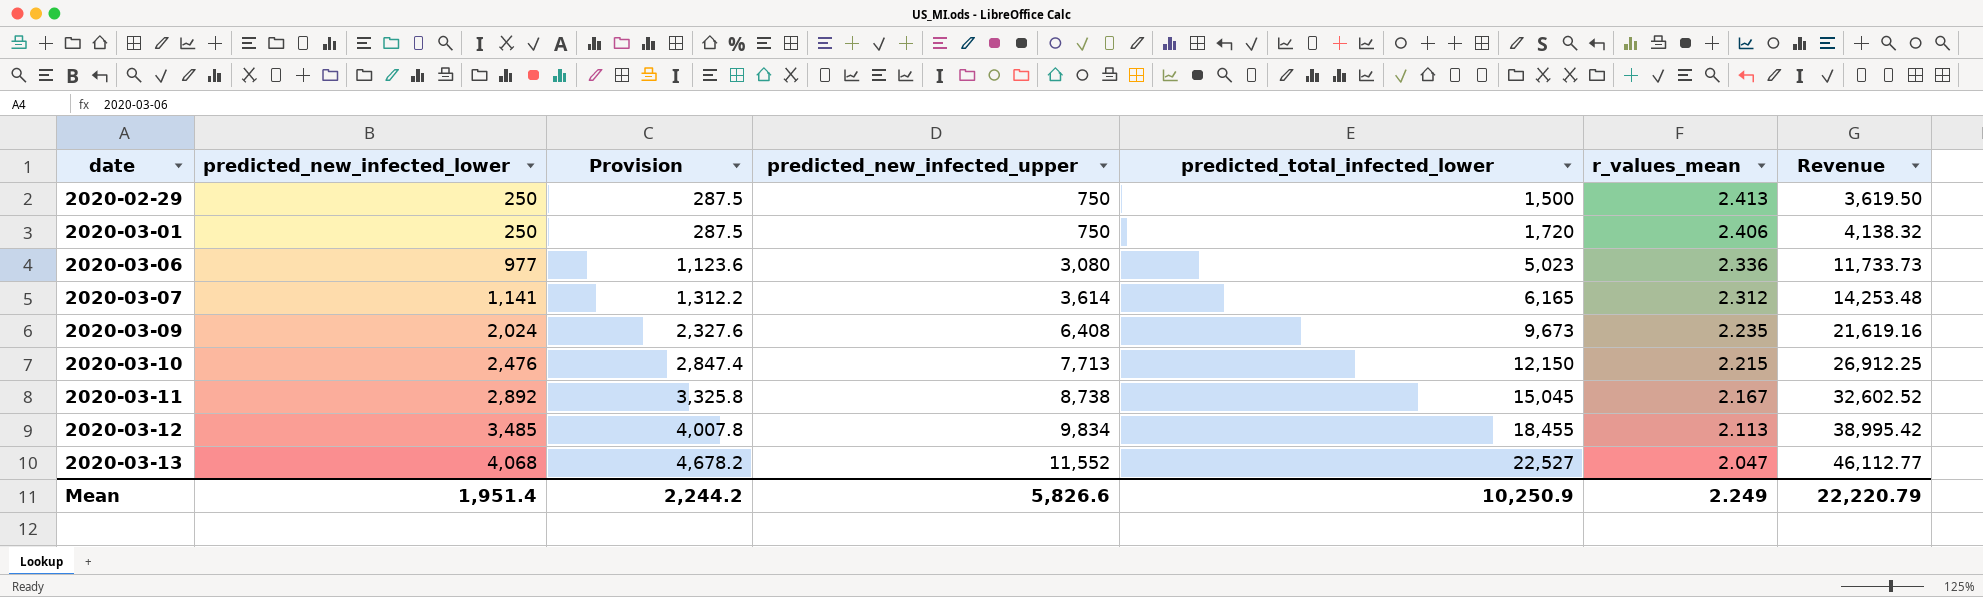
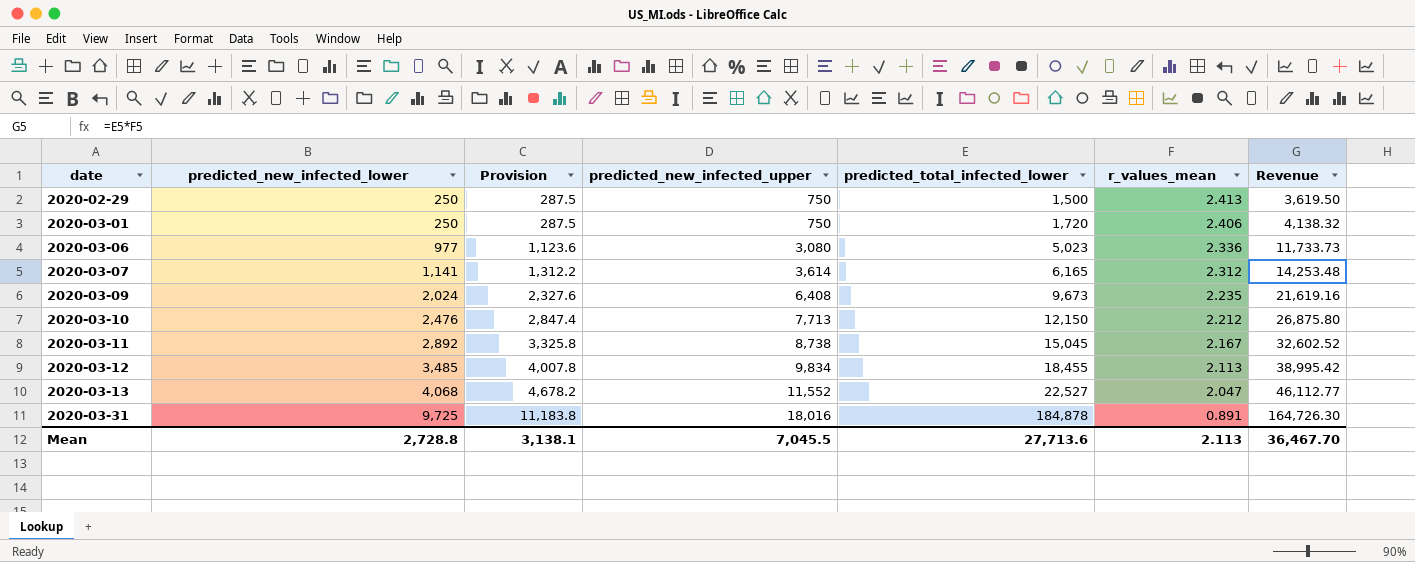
2020-03-10 | r_values_mean: 2.215 -> 2.212
2020-03-10 | Revenue: 26,912.25 -> 26,875.80
row 2020-03-31: none -> 9,725 | 11,183.8 | 18,016 | 184,878 | 0.891 | 164,726.30
Mean | predicted_new_infected_lower: 1,951.4 -> 2,728.8
Mean | Provision: 2,244.2 -> 3,138.1
Mean | predicted_new_infected_upper: 5,826.6 -> 7,045.5
Mean | predicted_total_infected_lower: 10,250.9 -> 27,713.6
Mean | r_values_mean: 2.249 -> 2.113
Mean | Revenue: 22,220.79 -> 36,467.70

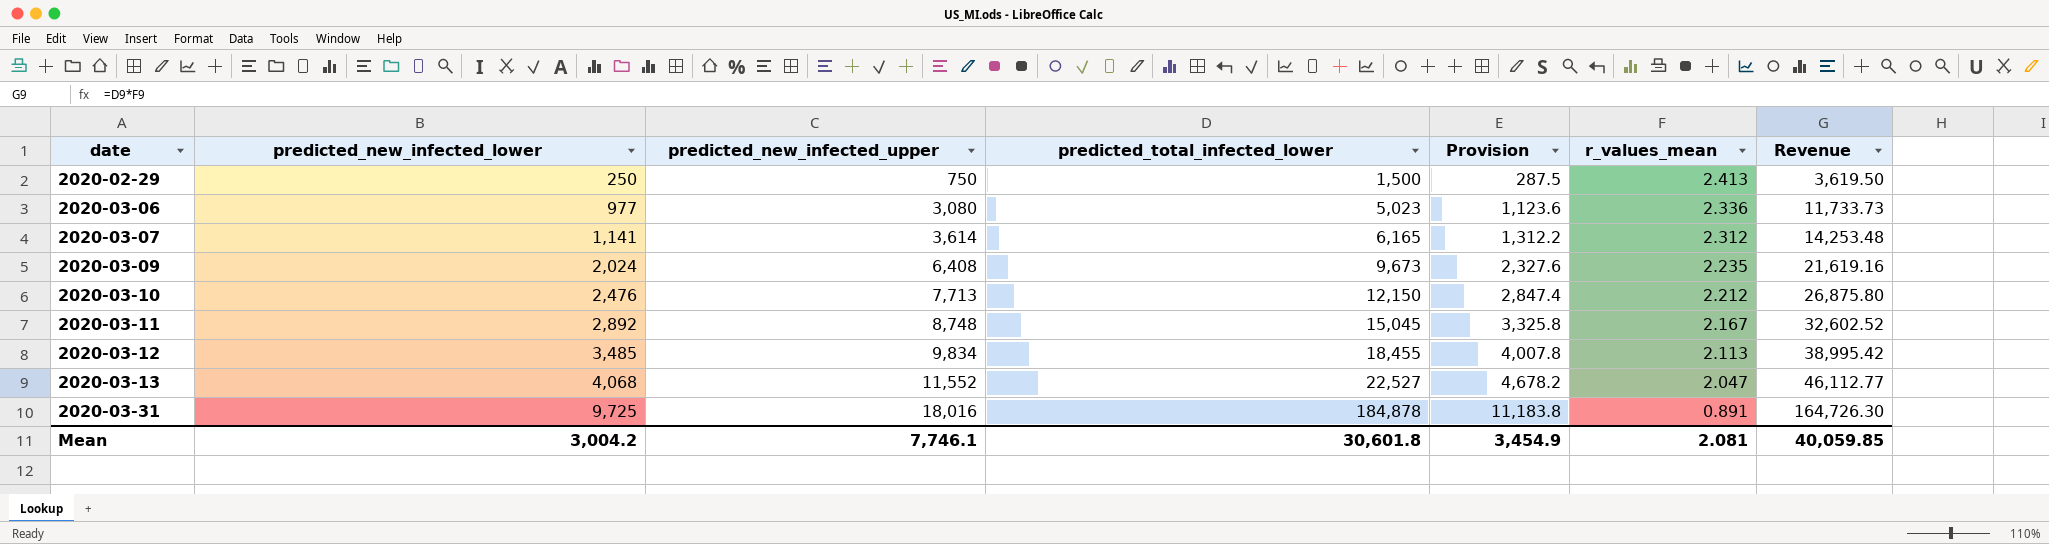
column Provision | position: 3 -> 5
row 2020-03-01: 250 | 287.5 | 750 | 1,720 | 2.406 | 4,138.32 -> none
2020-03-11 | predicted_new_infected_upper: 8,738 -> 8,748
Mean | predicted_new_infected_lower: 2,728.8 -> 3,004.2
Mean | predicted_new_infected_upper: 7,045.5 -> 7,746.1
Mean | predicted_total_infected_lower: 27,713.6 -> 30,601.8
Mean | Provision: 3,138.1 -> 3,454.9
Mean | r_values_mean: 2.113 -> 2.081
Mean | Revenue: 36,467.70 -> 40,059.85

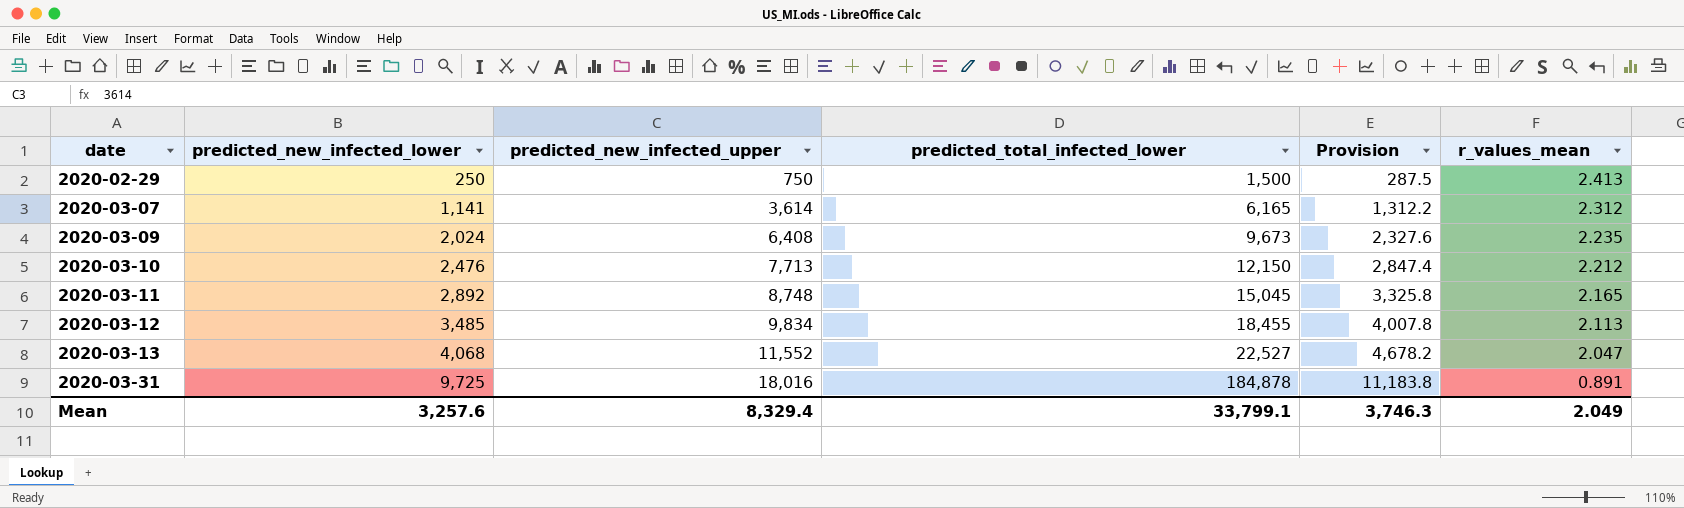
column Revenue | formula: [predicted_total_infected_lower] * [r_values_mean] -> none
row 2020-03-06: 977 | 3,080 | 5,023 | 1,123.6 | 2.336 | 11,733.73 -> none
2020-03-11 | r_values_mean: 2.167 -> 2.165
Mean | predicted_new_infected_lower: 3,004.2 -> 3,257.6
Mean | predicted_new_infected_upper: 7,746.1 -> 8,329.4
Mean | predicted_total_infected_lower: 30,601.8 -> 33,799.1
Mean | Provision: 3,454.9 -> 3,746.3
Mean | r_values_mean: 2.081 -> 2.049

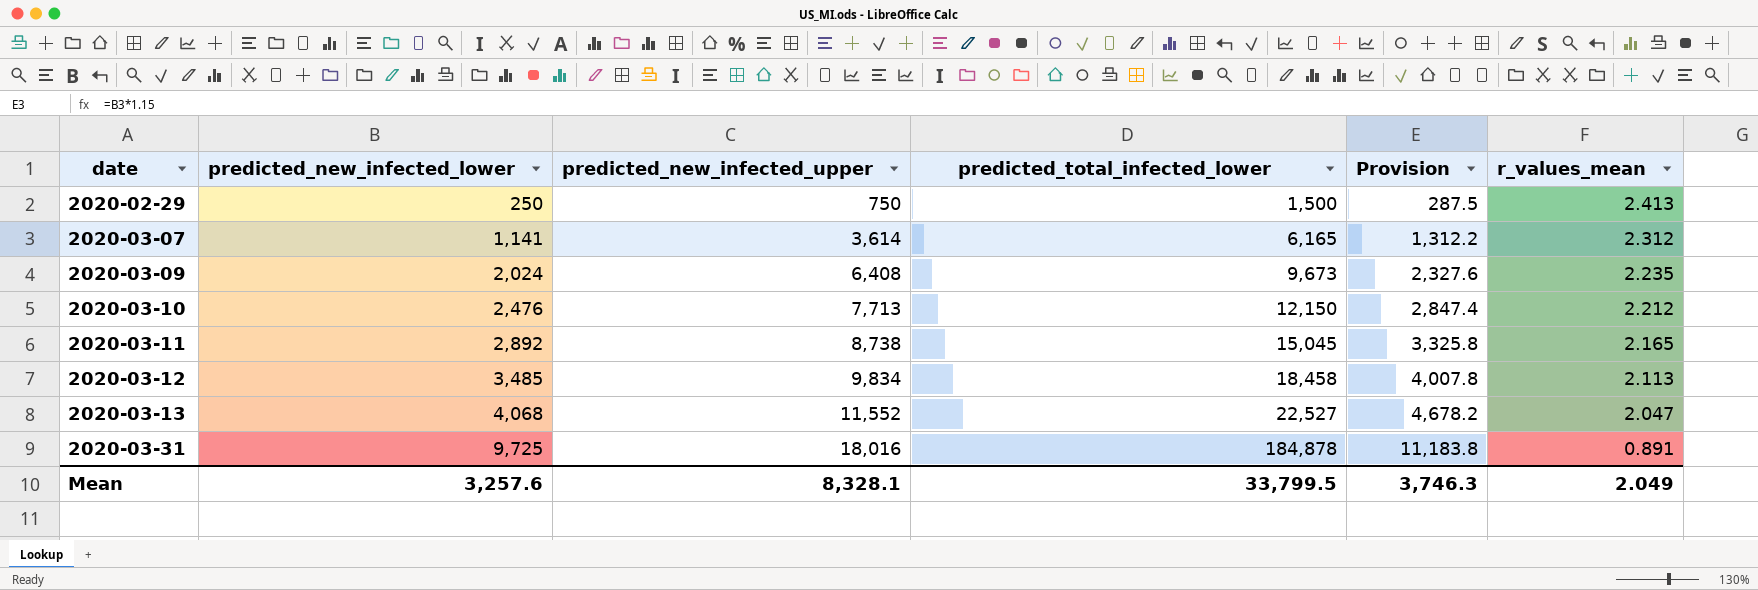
2020-03-11 | predicted_new_infected_upper: 8,748 -> 8,738
2020-03-12 | predicted_total_infected_lower: 18,455 -> 18,458
Mean | predicted_new_infected_upper: 8,329.4 -> 8,328.1
Mean | predicted_total_infected_lower: 33,799.1 -> 33,799.5

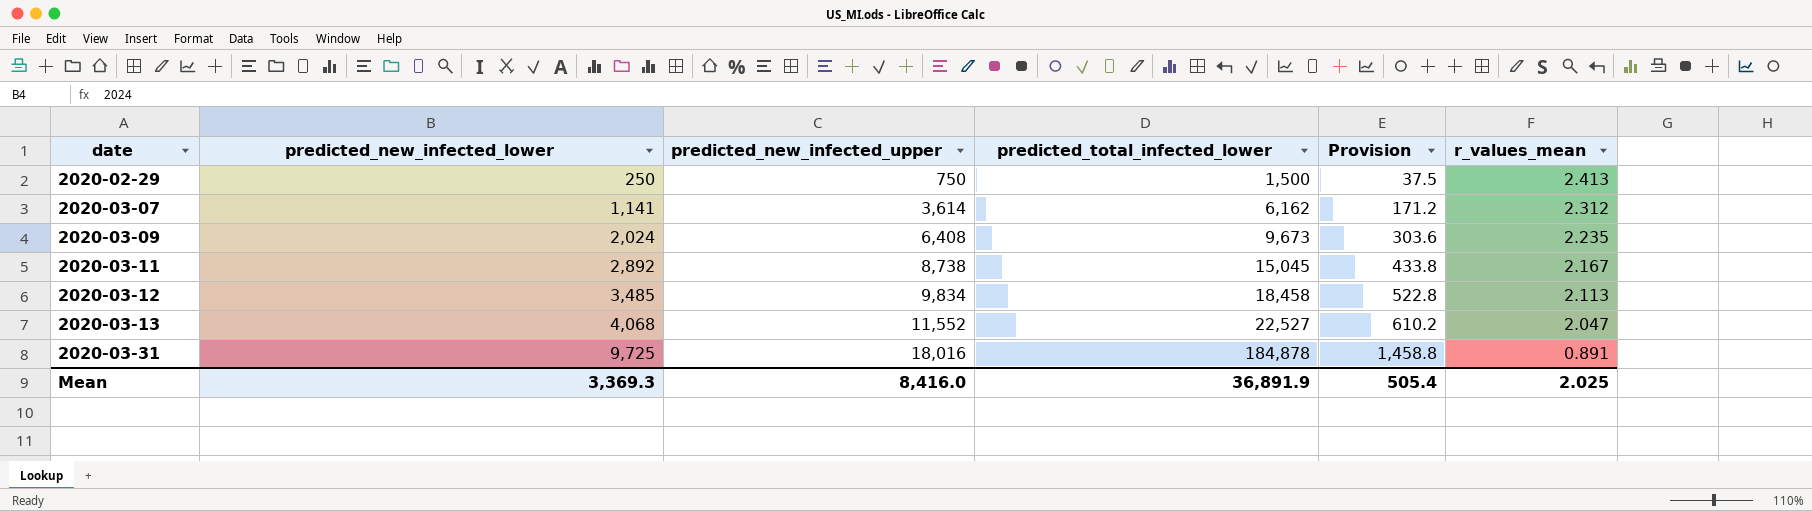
column Provision | formula: [predicted_new_infected_lower] * 1.15 -> [predicted_new_infected_lower] * 0.15
row 2020-03-10: 2,476 | 7,713 | 12,150 | 2,847.4 | 2.212 -> none
2020-03-07 | predicted_total_infected_lower: 6,165 -> 6,162
2020-03-11 | r_values_mean: 2.165 -> 2.167
Mean | predicted_new_infected_lower: 3,257.6 -> 3,369.3
Mean | predicted_new_infected_upper: 8,328.1 -> 8,416.0
Mean | predicted_total_infected_lower: 33,799.5 -> 36,891.9
Mean | Provision: 3,746.3 -> 505.4
Mean | r_values_mean: 2.049 -> 2.025

